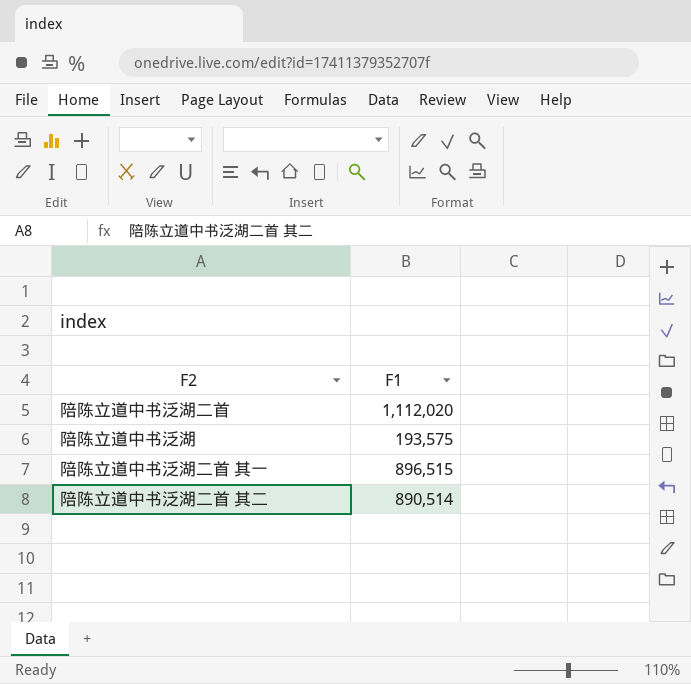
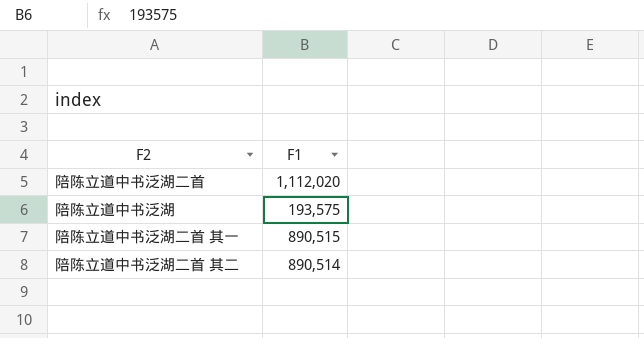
陪陈立道中书泛湖二首 其一 | F1: 896,515 -> 890,515

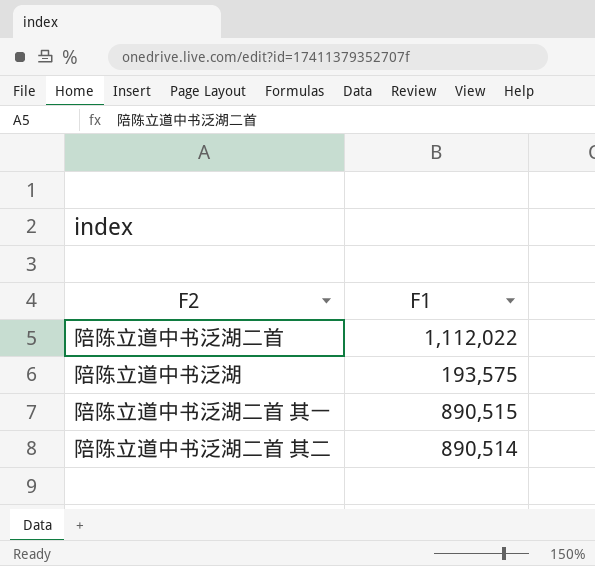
陪陈立道中书泛湖二首 | F1: 1,112,020 -> 1,112,022

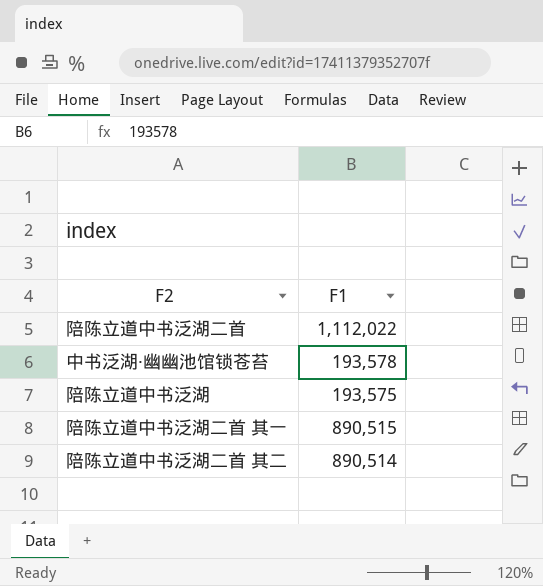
row 中书泛湖·幽幽池馆锁苍苔: none -> 193,578

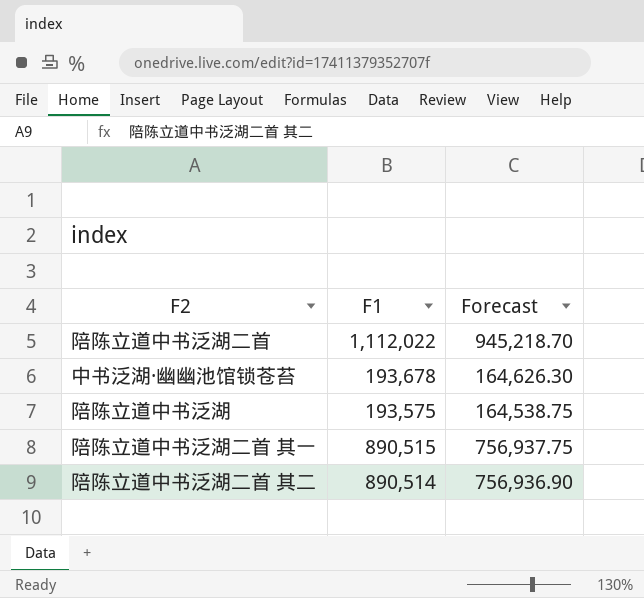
column Forecast | formula: none -> [F1] * 0.85
中书泛湖·幽幽池馆锁苍苔 | F1: 193,578 -> 193,678

